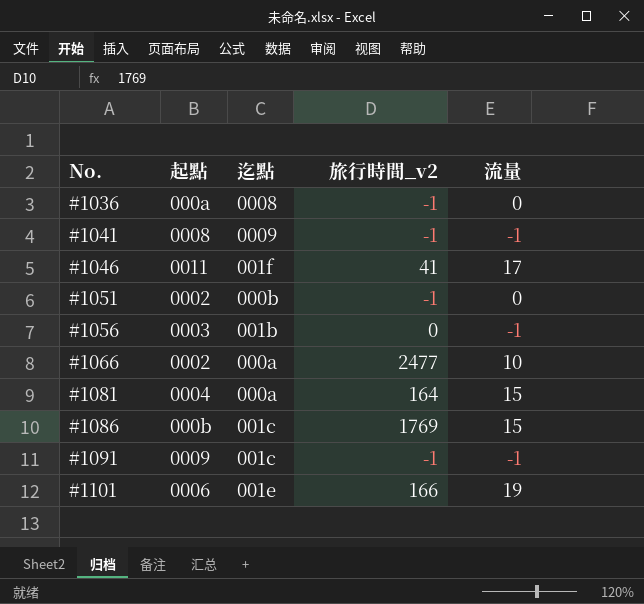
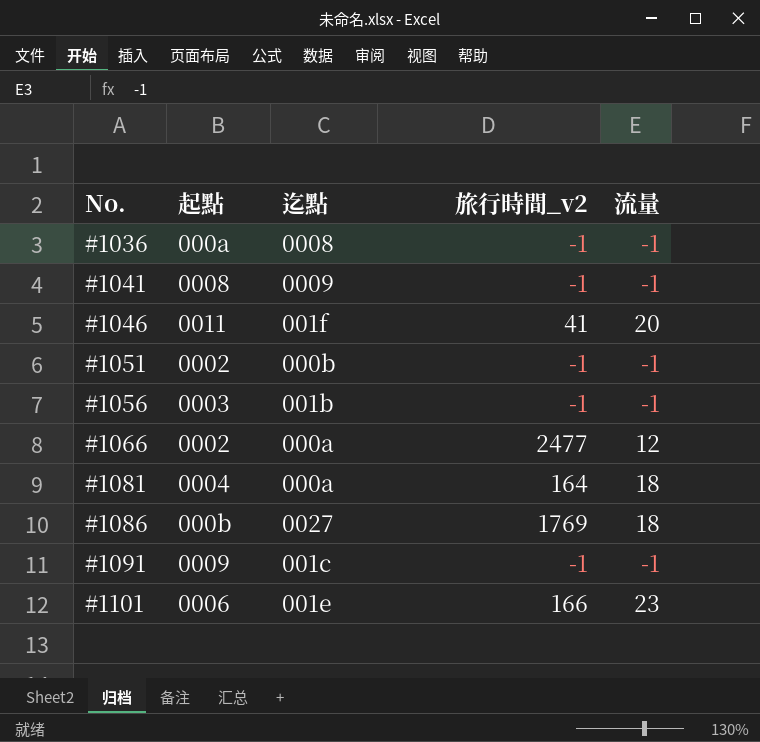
#1036 | 流量: 0 -> -1
#1046 | 流量: 17 -> 20
#1051 | 流量: 0 -> -1
#1056 | 旅行時間_v2: 0 -> -1
#1066 | 流量: 10 -> 12
#1081 | 流量: 15 -> 18
#1086 | 迄點: 001c -> 0027
#1086 | 流量: 15 -> 18
#1101 | 流量: 19 -> 23

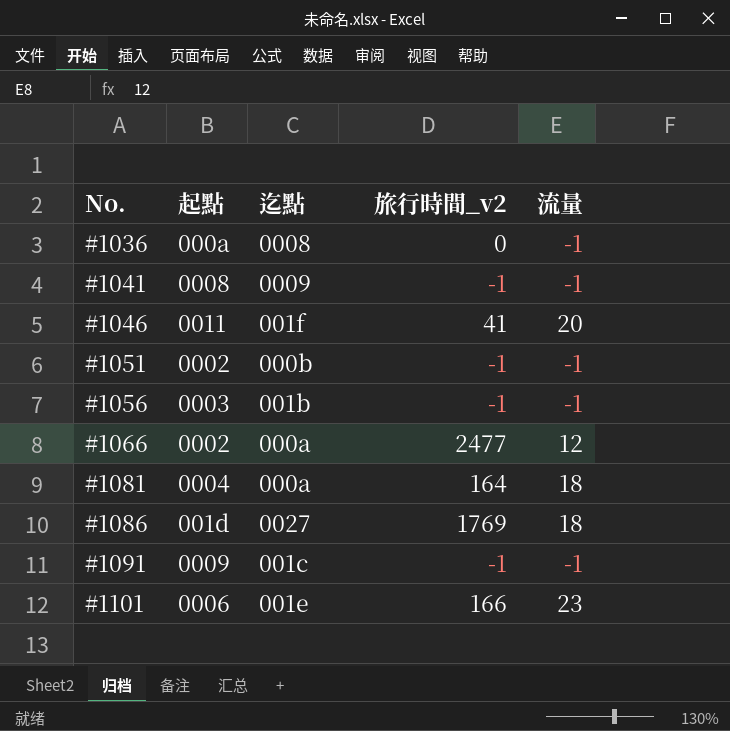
#1036 | 旅行時間_v2: -1 -> 0
#1086 | 起點: 000b -> 001d

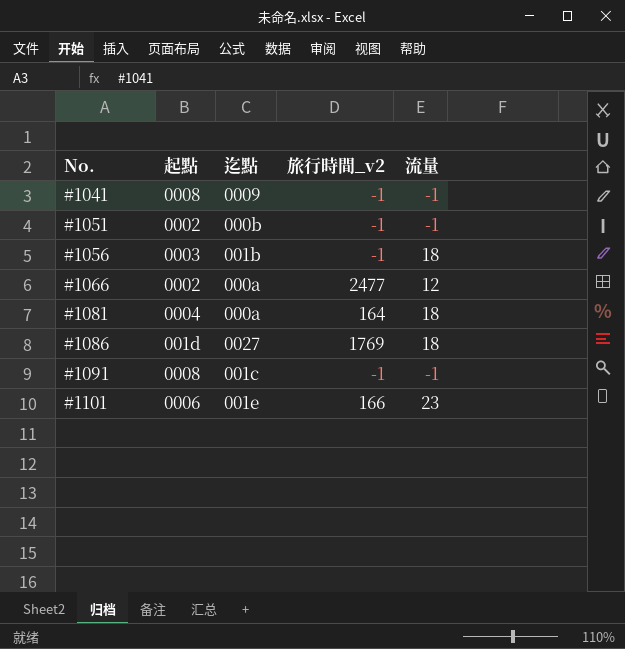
row #1036: 000a | 0008 | 0 | -1 -> none
row #1046: 0011 | 001f | 41 | 20 -> none
#1056 | 流量: -1 -> 18
#1091 | 起點: 0009 -> 0008

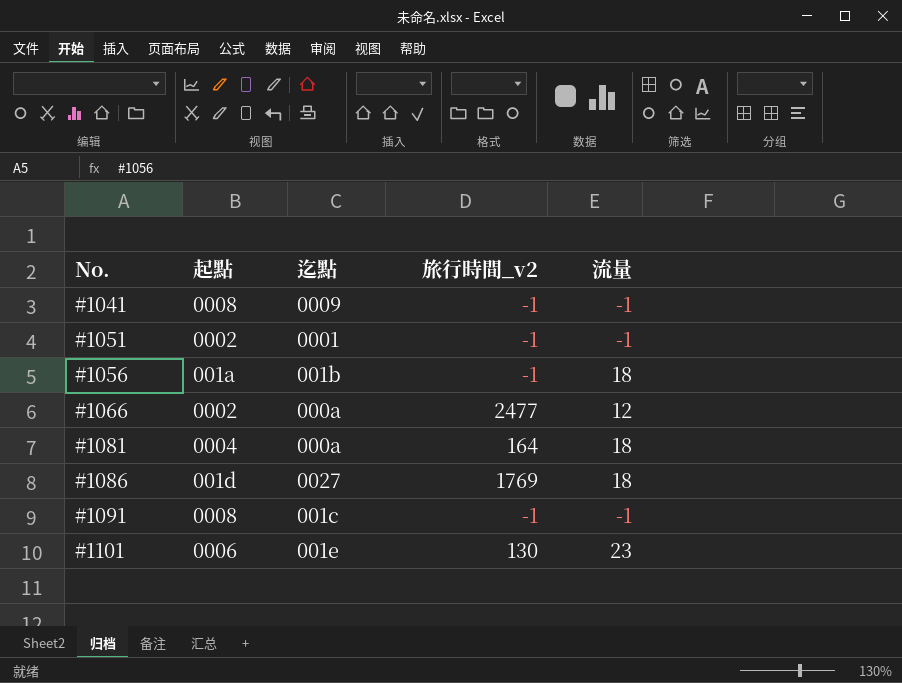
#1051 | 迄點: 000b -> 0001
#1056 | 起點: 0003 -> 001a
#1101 | 旅行時間_v2: 166 -> 130

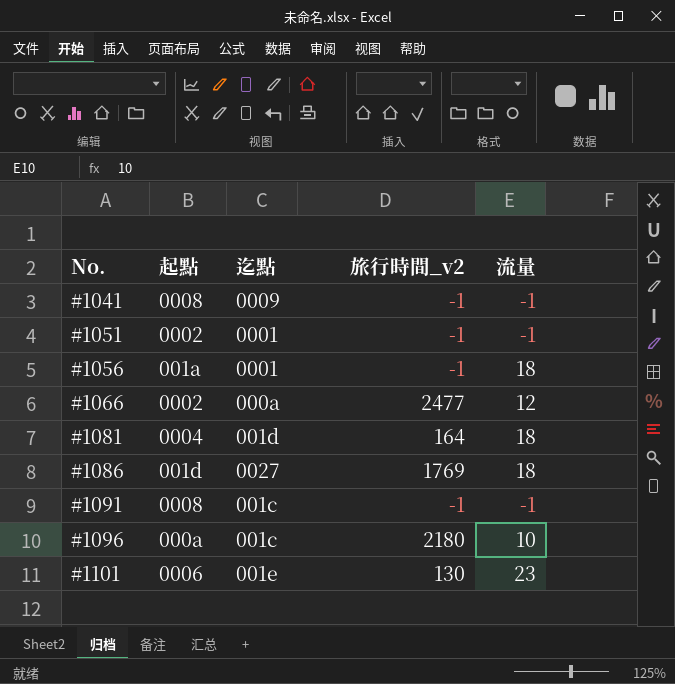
#1056 | 迄點: 001b -> 0001
#1081 | 迄點: 000a -> 001d
row #1096: none -> 000a | 001c | 2180 | 10

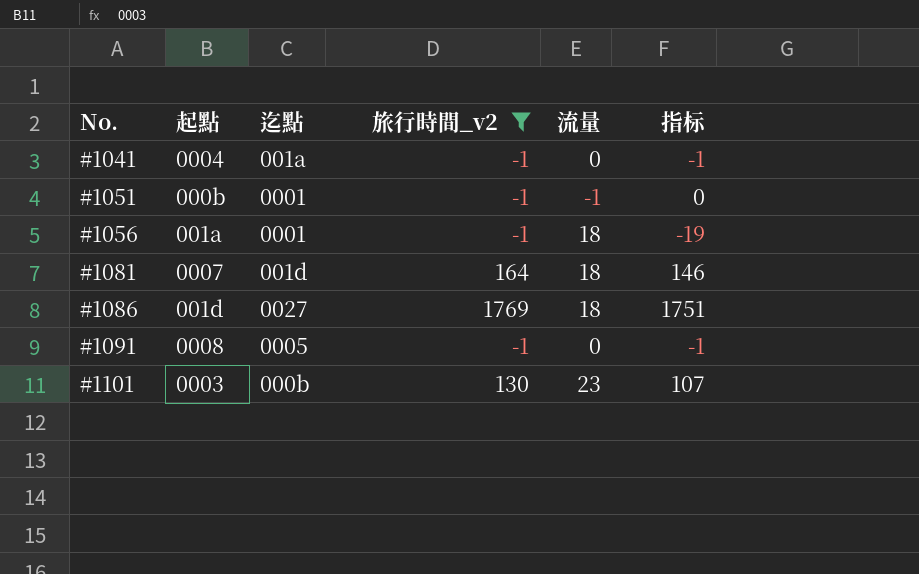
filter: none -> 旅行時間_v2 <= 1769
column 指标 | formula: none -> [旅行時間_v2] - [流量]
#1041 | 起點: 0008 -> 0004
#1041 | 迄點: 0009 -> 001a
#1041 | 流量: -1 -> 0
#1051 | 起點: 0002 -> 000b
#1081 | 起點: 0004 -> 0007
#1091 | 迄點: 001c -> 0005
#1091 | 流量: -1 -> 0
#1101 | 起點: 0006 -> 0003
#1101 | 迄點: 001e -> 000b

